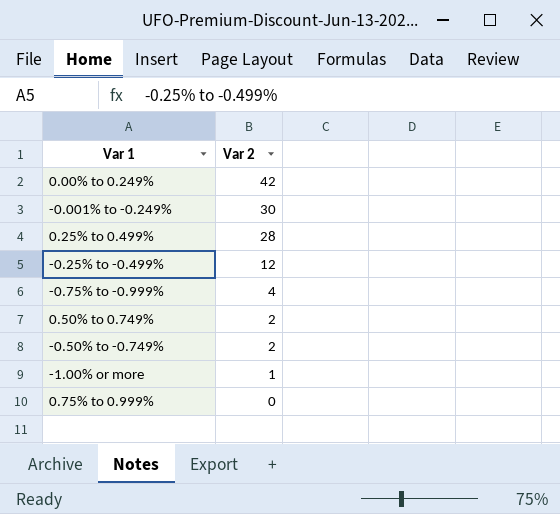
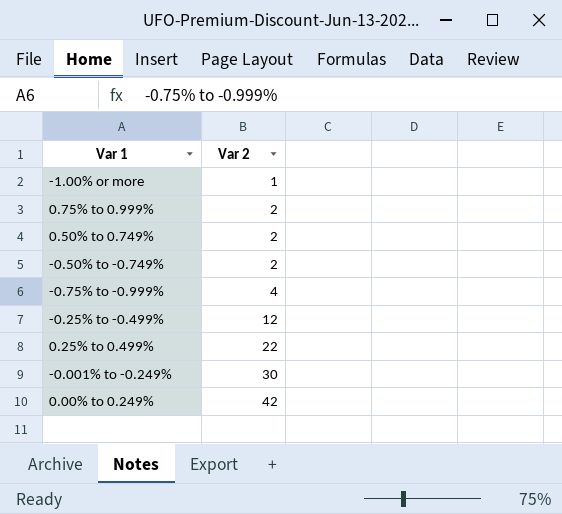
row order: Var 2 descending -> Var 2 ascending
0.75% to 0.999% | Var 2: 0 -> 2
0.25% to 0.499% | Var 2: 28 -> 22

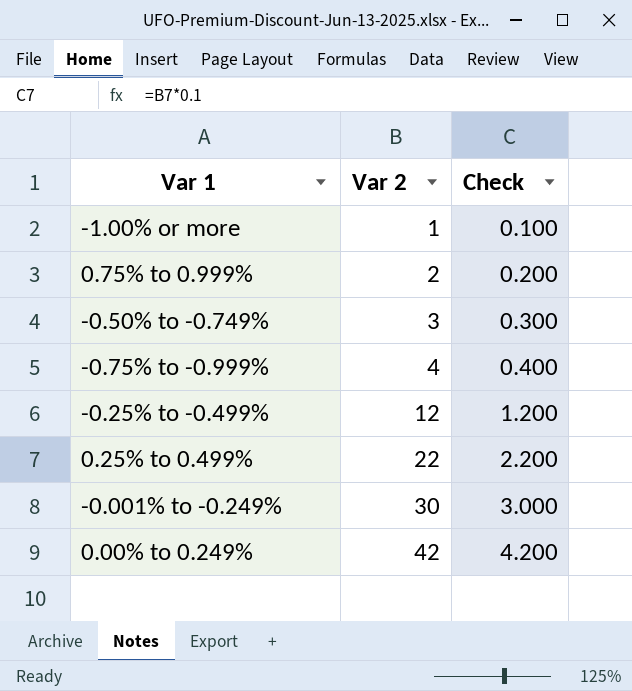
column Check | formula: none -> [Var 2] * 0.1
row 0.50% to 0.749%: 2 -> none
-0.50% to -0.749% | Var 2: 2 -> 3

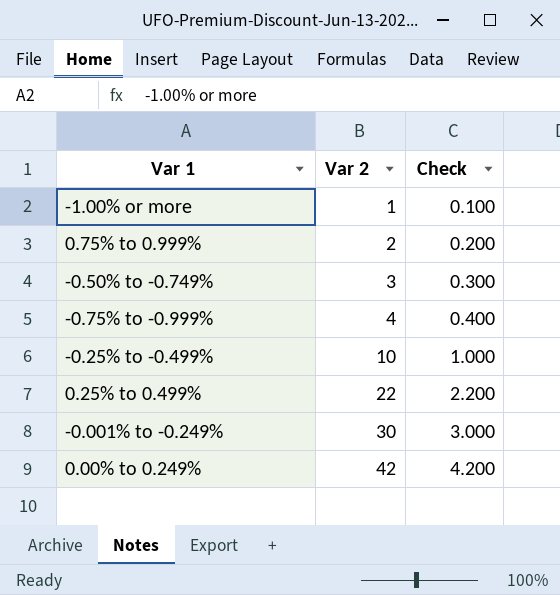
-0.25% to -0.499% | Var 2: 12 -> 10
-0.25% to -0.499% | Check: 1.200 -> 1.000

